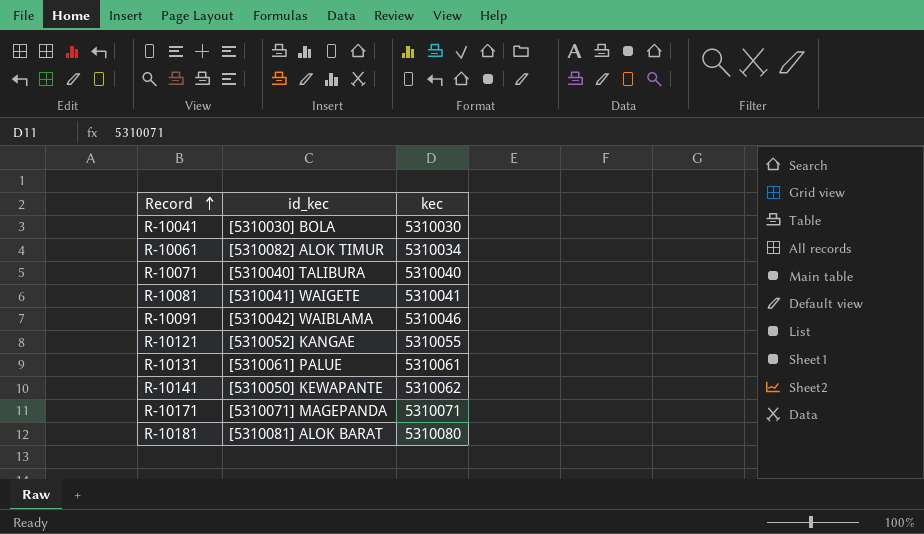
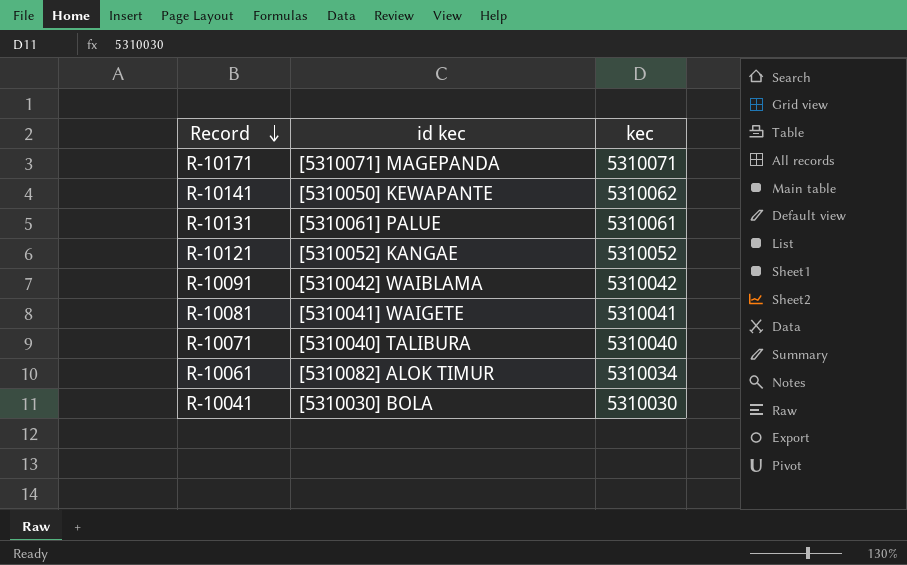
row order: Record ascending -> Record descending
column name: id_kec -> id kec
row R-10181: [5310081] ALOK BARAT | 5310080 -> none
R-10121 | kec: 5310055 -> 5310052
R-10091 | kec: 5310046 -> 5310042

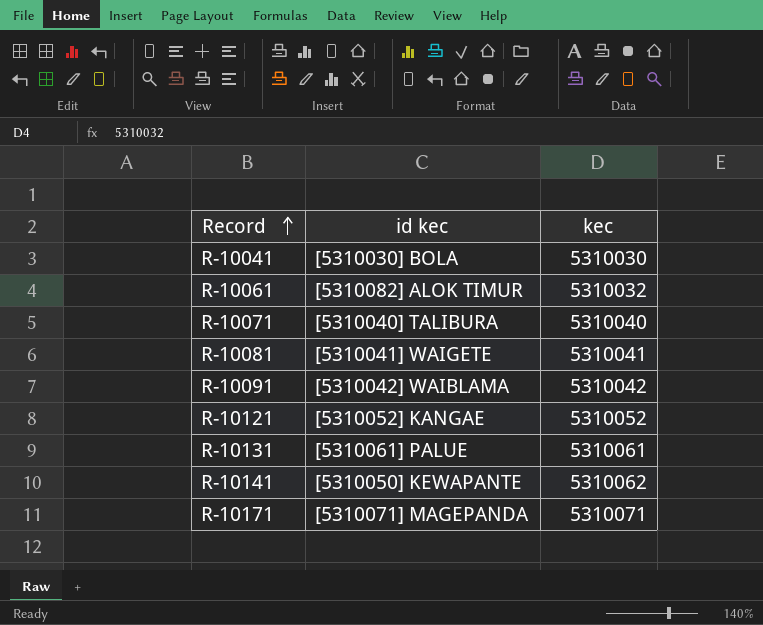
row order: Record descending -> Record ascending
R-10061 | kec: 5310034 -> 5310032

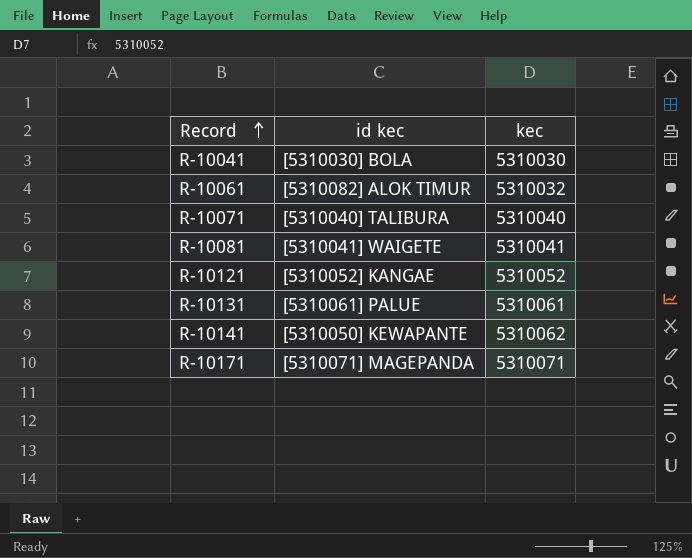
row R-10091: [5310042] WAIBLAMA | 5310042 -> none

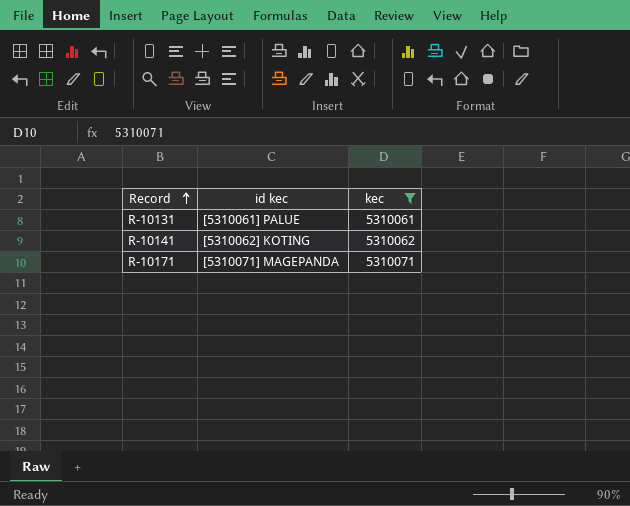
filter: none -> kec >= 5310061
R-10141 | id kec: [5310050] KEWAPANTE -> [5310062] KOTING

